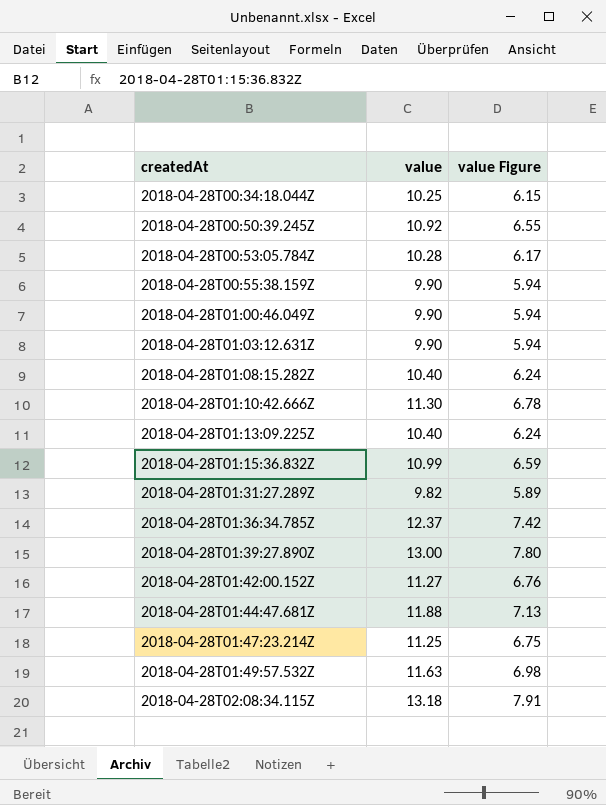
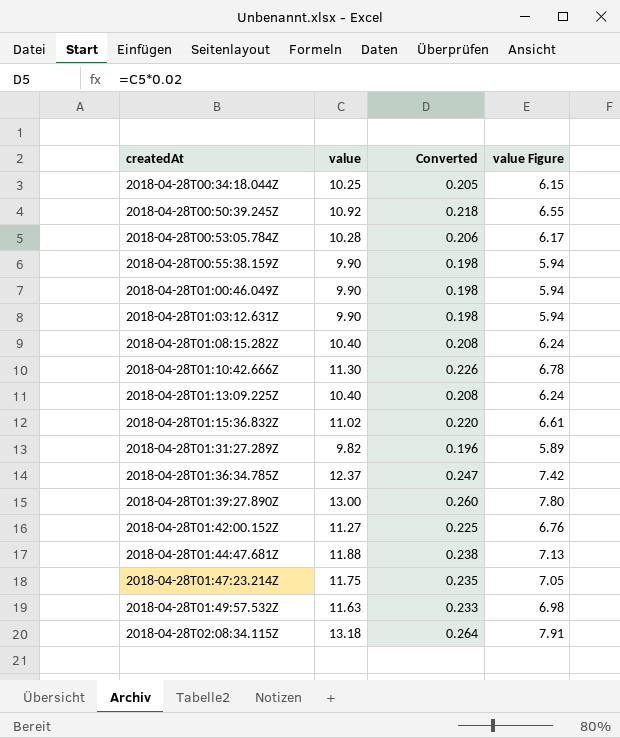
column Converted | formula: none -> [value] * 0.02
2018-04-28T01:15:36.832Z | value: 10.99 -> 11.02
2018-04-28T01:15:36.832Z | value Figure: 6.59 -> 6.61
2018-04-28T01:47:23.214Z | value: 11.25 -> 11.75
2018-04-28T01:47:23.214Z | value Figure: 6.75 -> 7.05

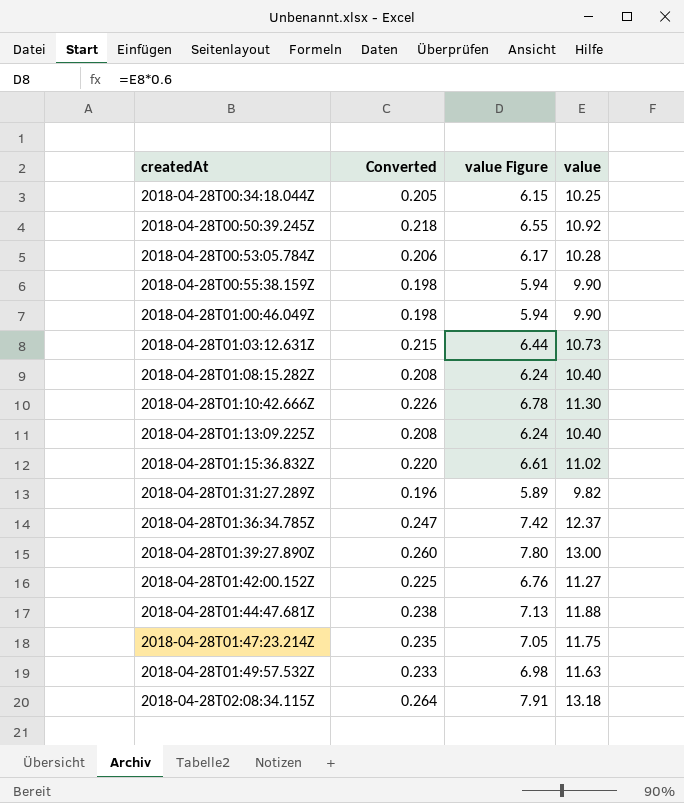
column value | position: 2 -> 4
2018-04-28T01:03:12.631Z | Converted: 0.198 -> 0.215
2018-04-28T01:03:12.631Z | value Figure: 5.94 -> 6.44
2018-04-28T01:03:12.631Z | value: 9.90 -> 10.73

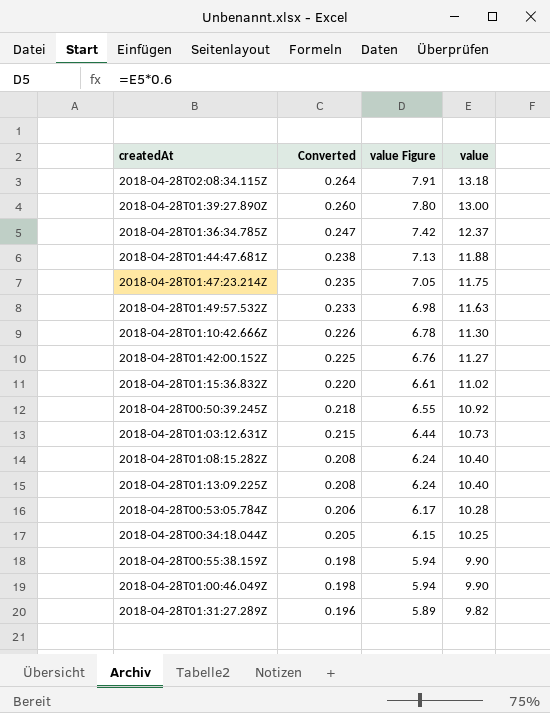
row order: createdAt ascending -> Converted descending

